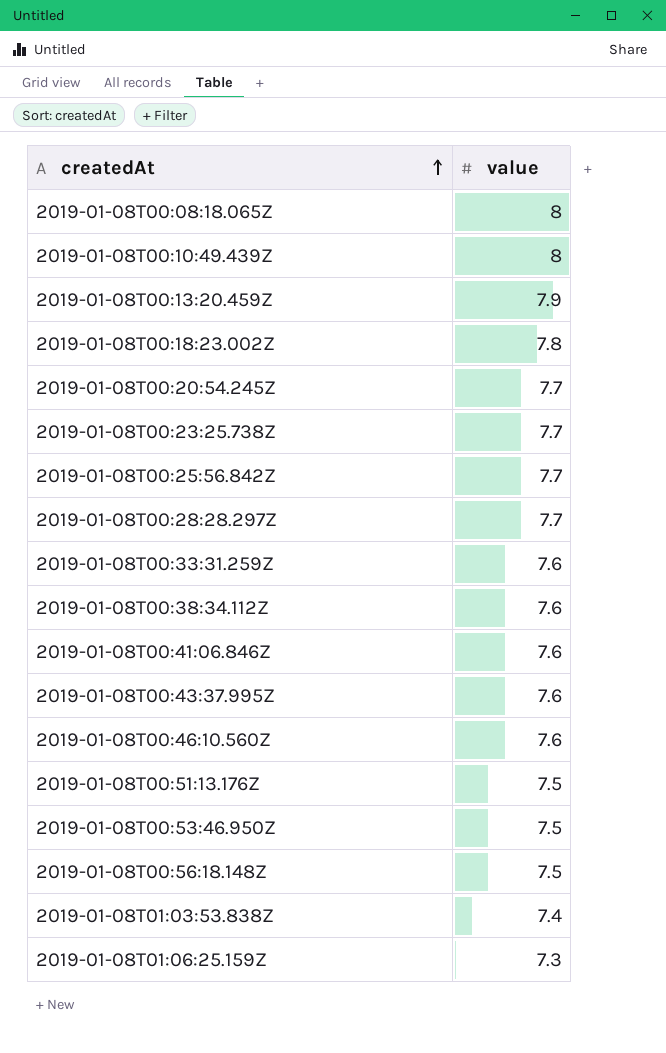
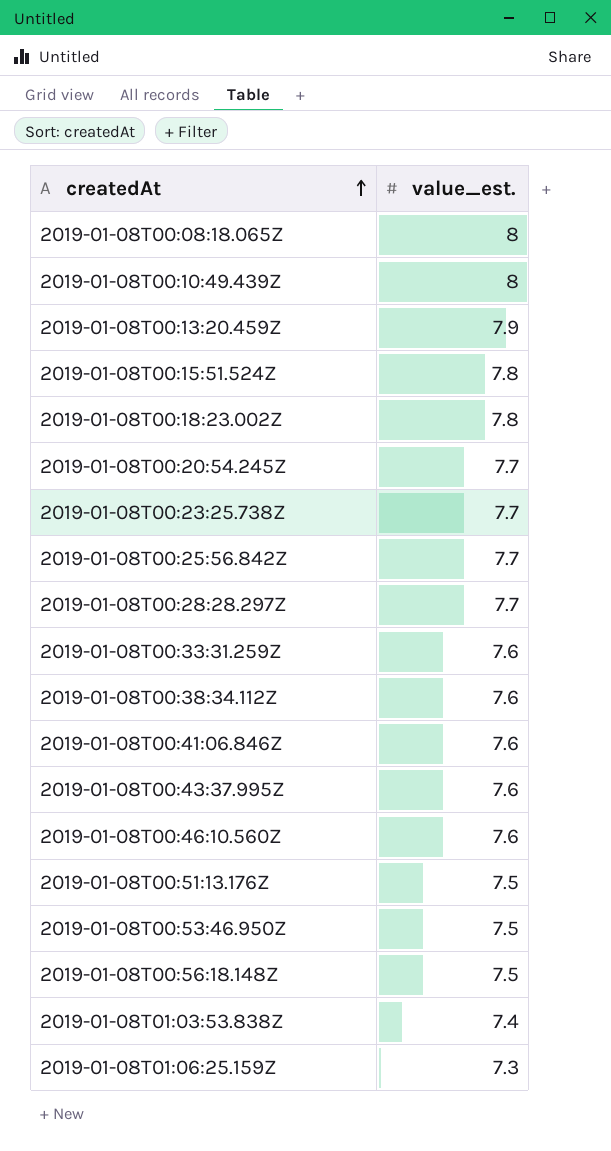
column name: value -> value_est.
row 2019-01-08T00:15:51.524Z: none -> 7.8

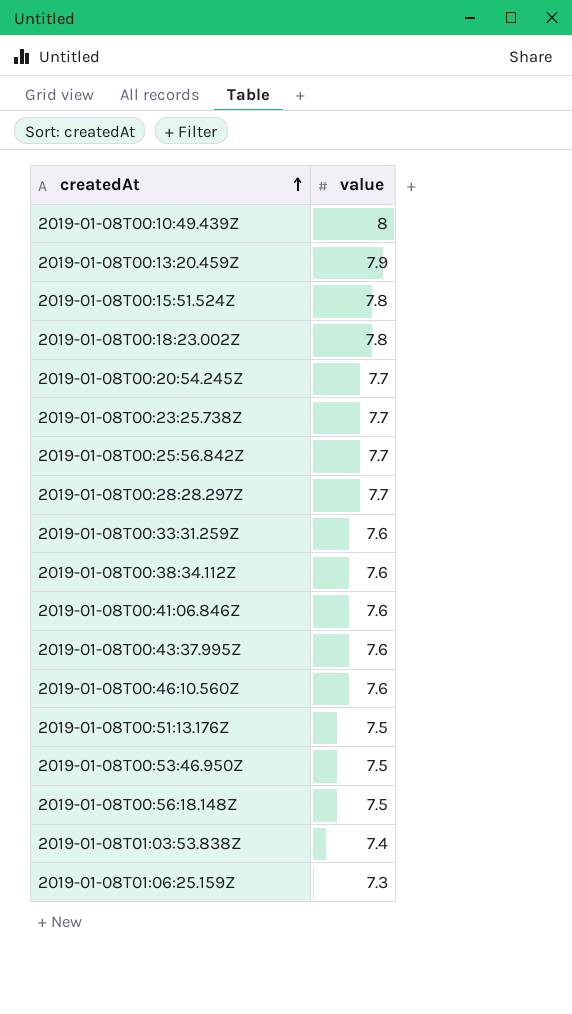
column name: value_est. -> value
row 2019-01-08T00:08:18.065Z: 8 -> none

